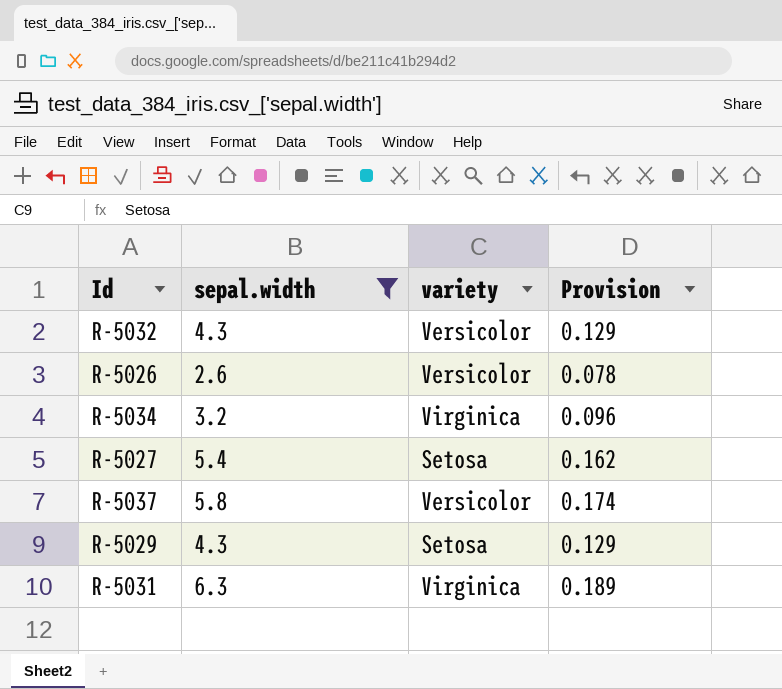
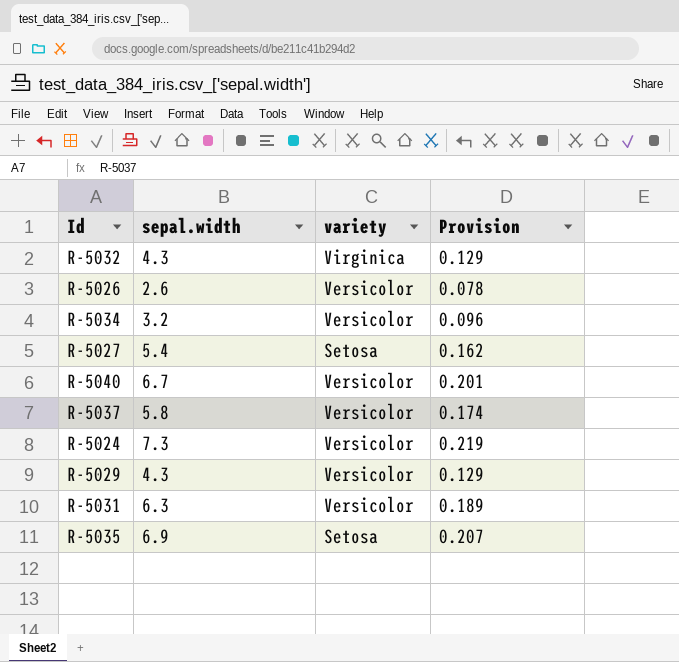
filter: sepal.width <= 6.3 -> none
R-5032 | variety: Versicolor -> Virginica
R-5034 | variety: Virginica -> Versicolor
R-5029 | variety: Setosa -> Versicolor
R-5031 | variety: Virginica -> Versicolor

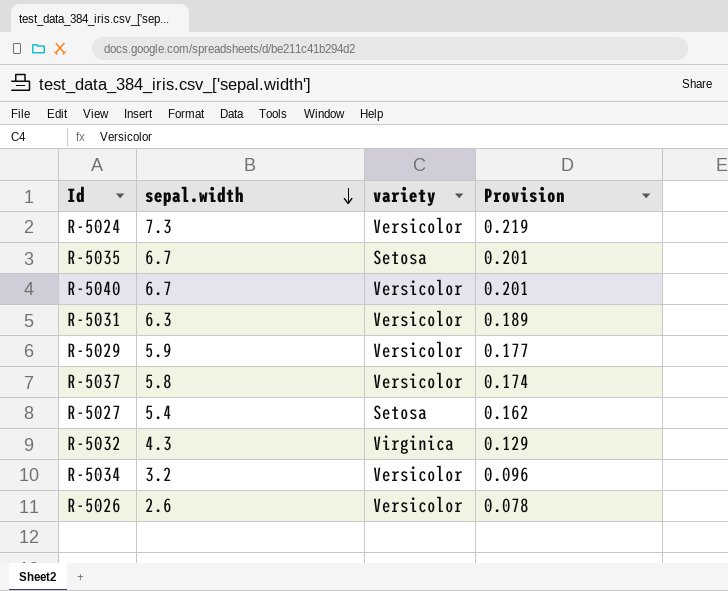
row order: none -> sepal.width descending
R-5035 | sepal.width: 6.9 -> 6.7
R-5035 | Provision: 0.207 -> 0.201
R-5029 | sepal.width: 4.3 -> 5.9
R-5029 | Provision: 0.129 -> 0.177

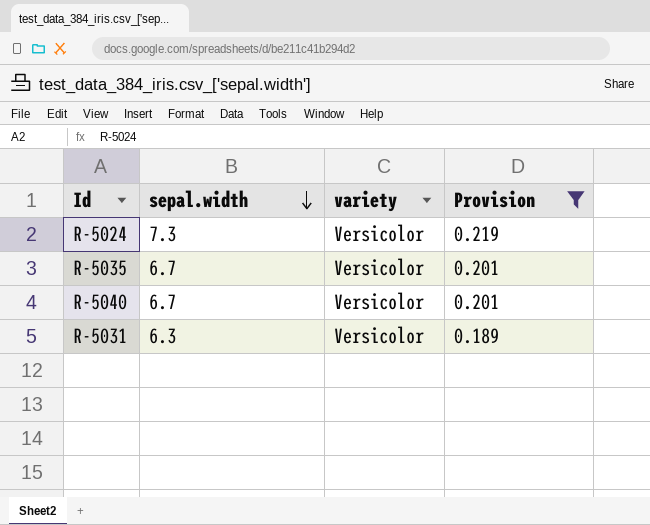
filter: none -> Provision >= 0.189
R-5035 | variety: Setosa -> Versicolor

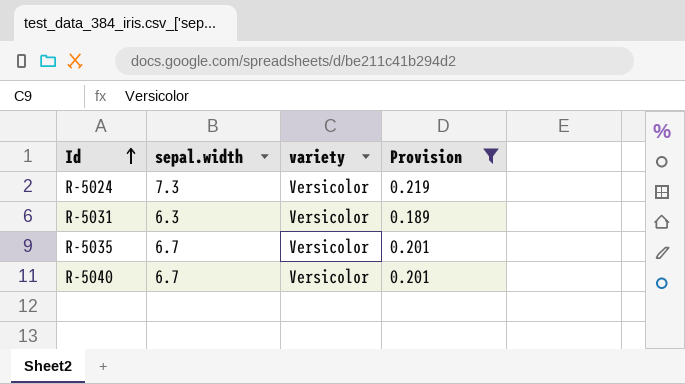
row order: sepal.width descending -> Id ascending

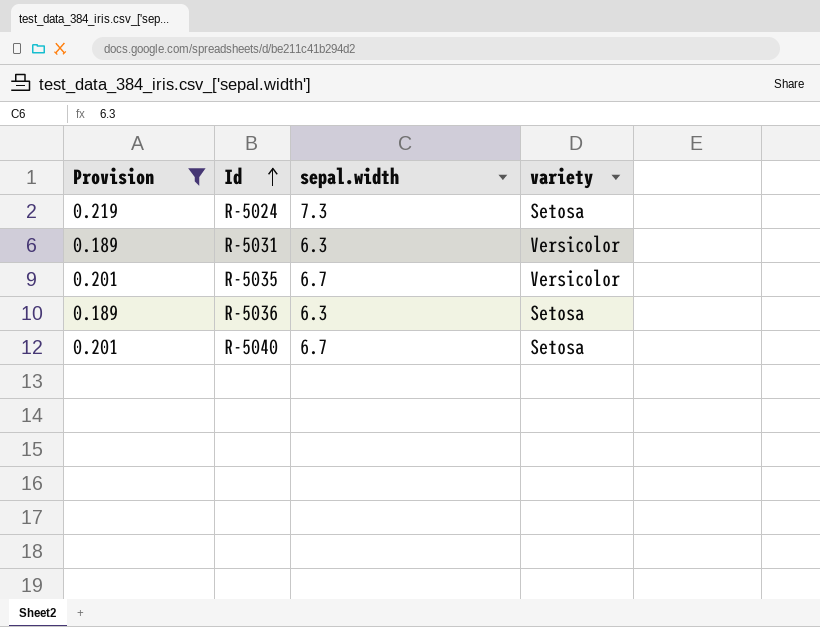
column Provision | position: 4 -> 1
R-5024 | variety: Versicolor -> Setosa
row R-5036: none -> 0.189 | 6.3 | Setosa
R-5040 | variety: Versicolor -> Setosa

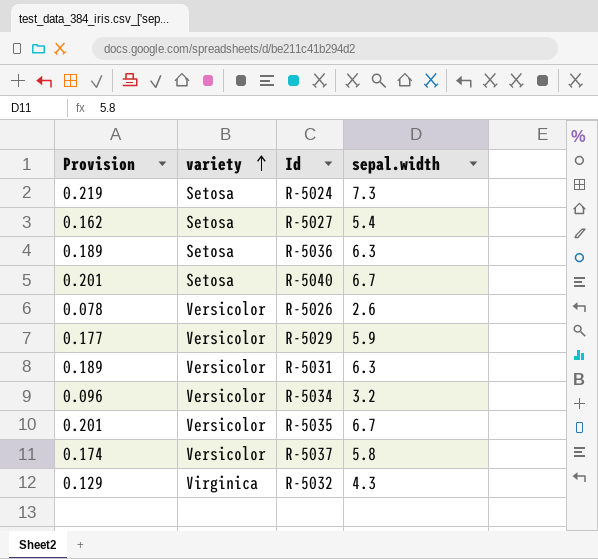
filter: Provision >= 0.189 -> none
row order: Id ascending -> variety ascending
column variety | position: 4 -> 2

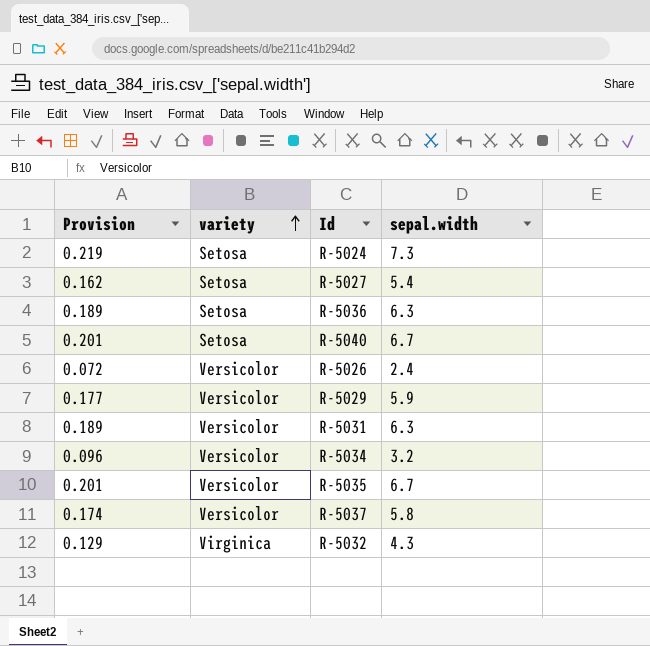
R-5026 | Provision: 0.078 -> 0.072
R-5026 | sepal.width: 2.6 -> 2.4

